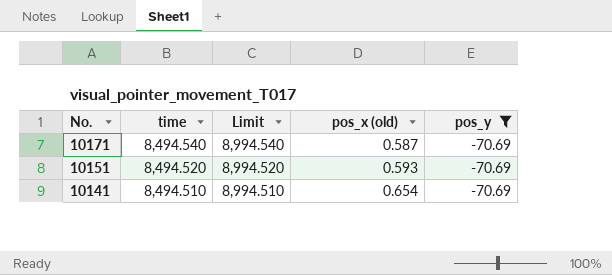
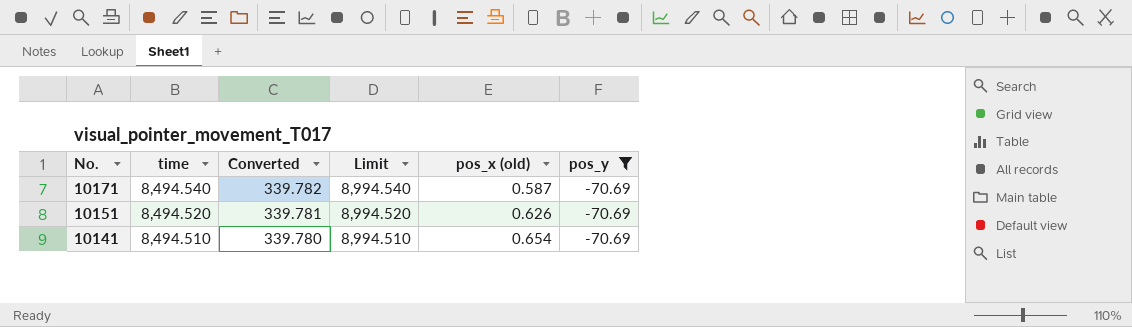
column Converted | formula: none -> [time] * 0.04
10151 | pos_x (old): 0.593 -> 0.626

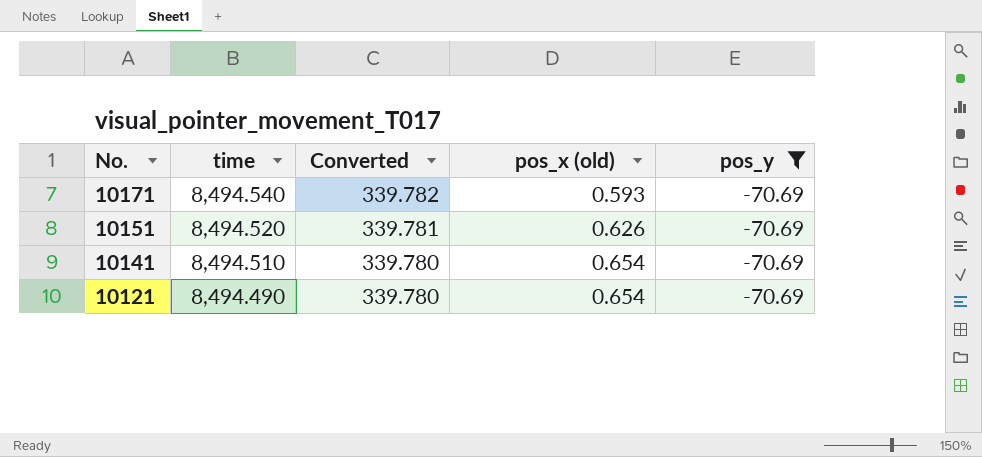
column Limit | formula: [time] + 500 -> none
10171 | pos_x (old): 0.587 -> 0.593
row 10121: none -> 8,494.490 | 339.780 | 0.654 | -70.69

